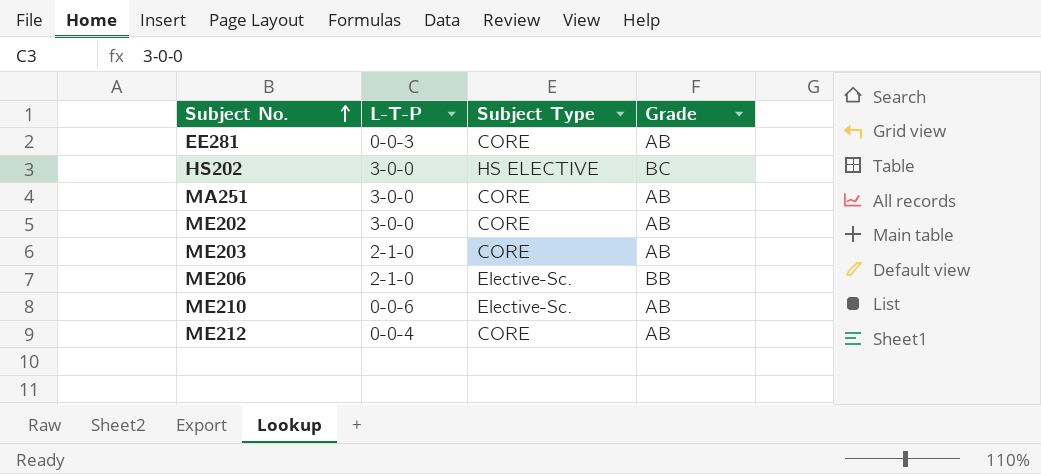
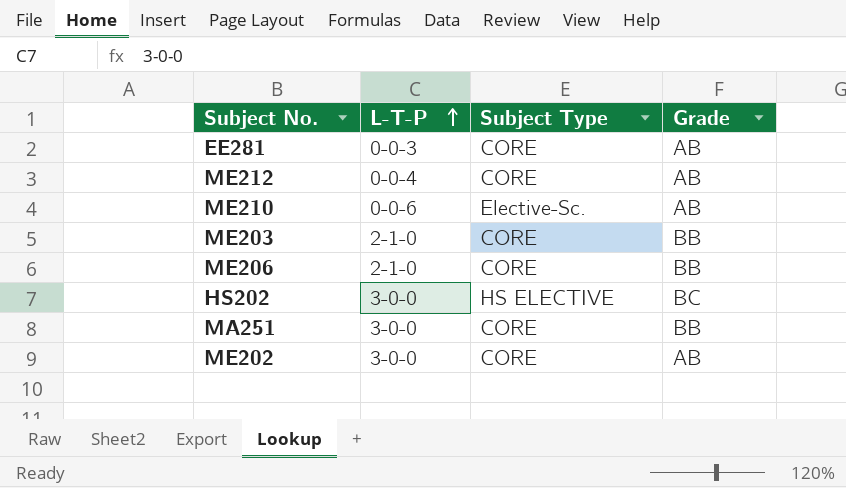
row order: Subject No. ascending -> L-T-P ascending
ME203 | Grade: AB -> BB
ME206 | Subject Type: Elective-Sc. -> CORE
MA251 | Grade: AB -> BB

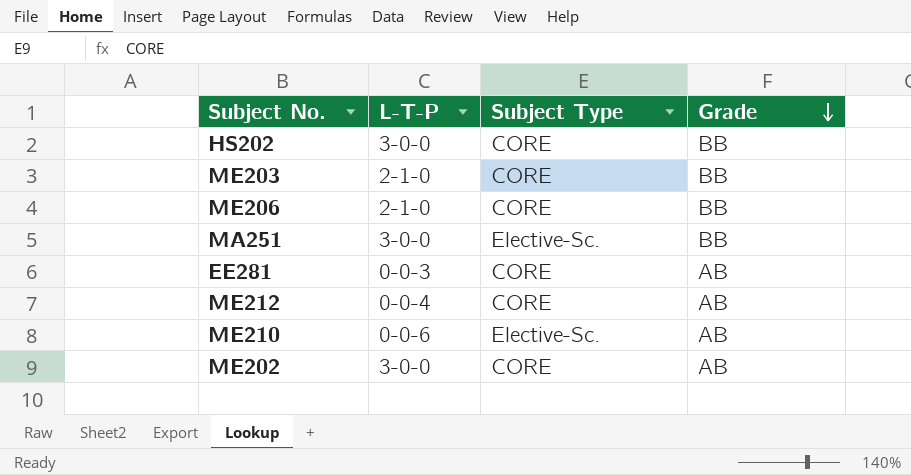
row order: L-T-P ascending -> Grade descending
HS202 | Subject Type: HS ELECTIVE -> CORE
HS202 | Grade: BC -> BB
MA251 | Subject Type: CORE -> Elective-Sc.

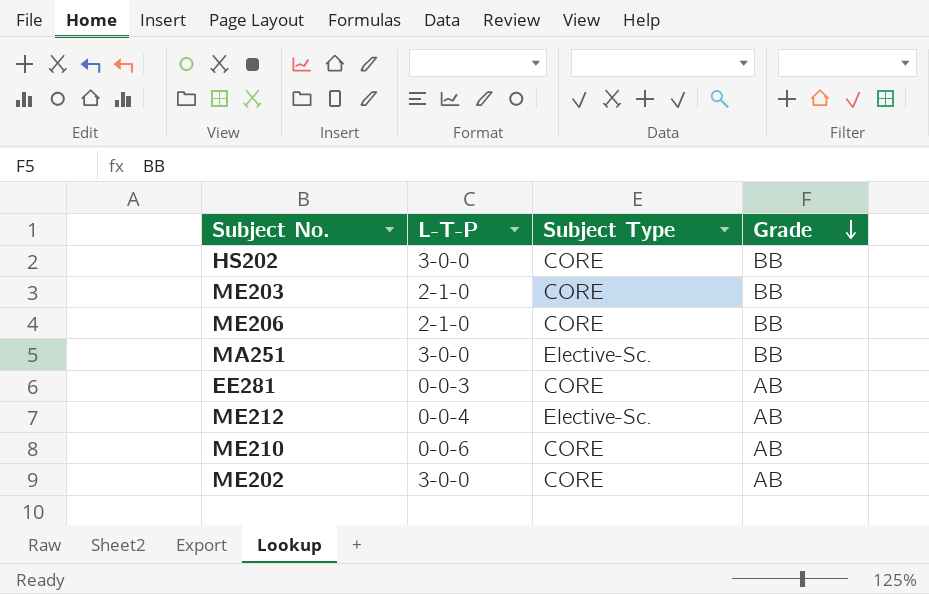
ME212 | Subject Type: CORE -> Elective-Sc.
ME210 | Subject Type: Elective-Sc. -> CORE

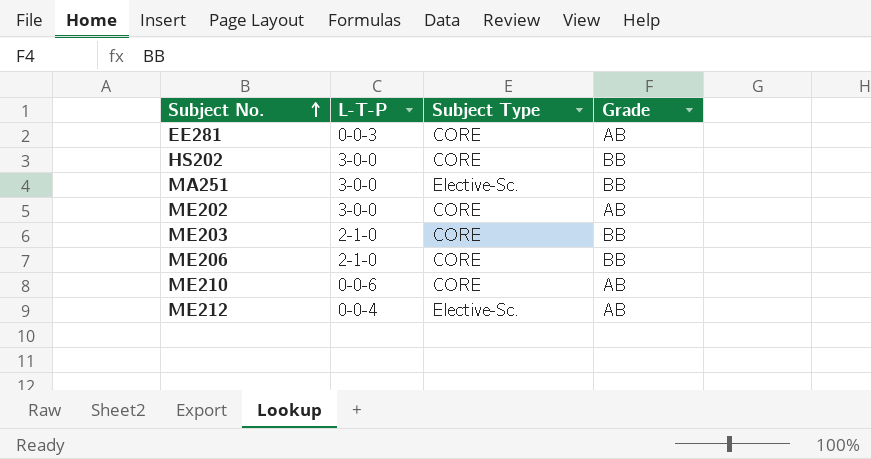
row order: Grade descending -> Subject No. ascending

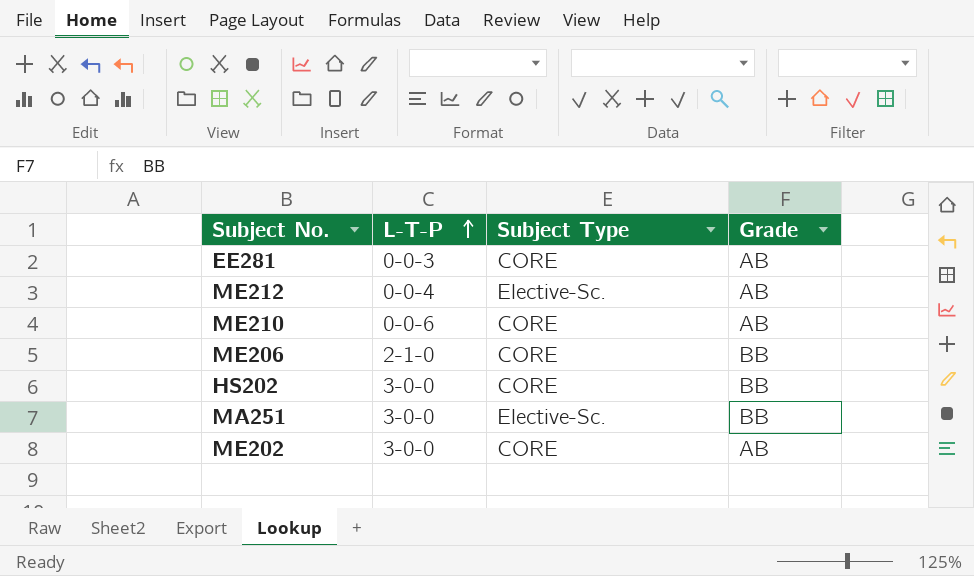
row order: Subject No. ascending -> L-T-P ascending
row ME203: 2-1-0 | CORE | BB -> none

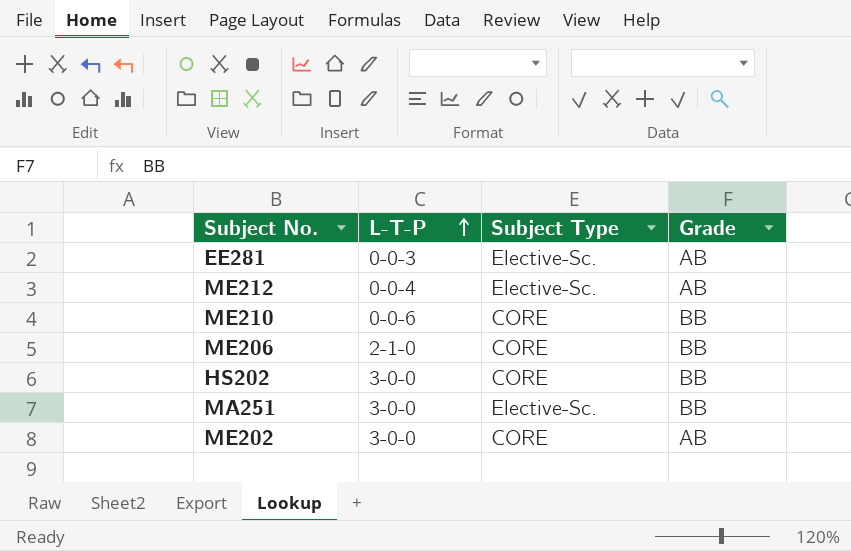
EE281 | Subject Type: CORE -> Elective-Sc.
ME210 | Grade: AB -> BB

